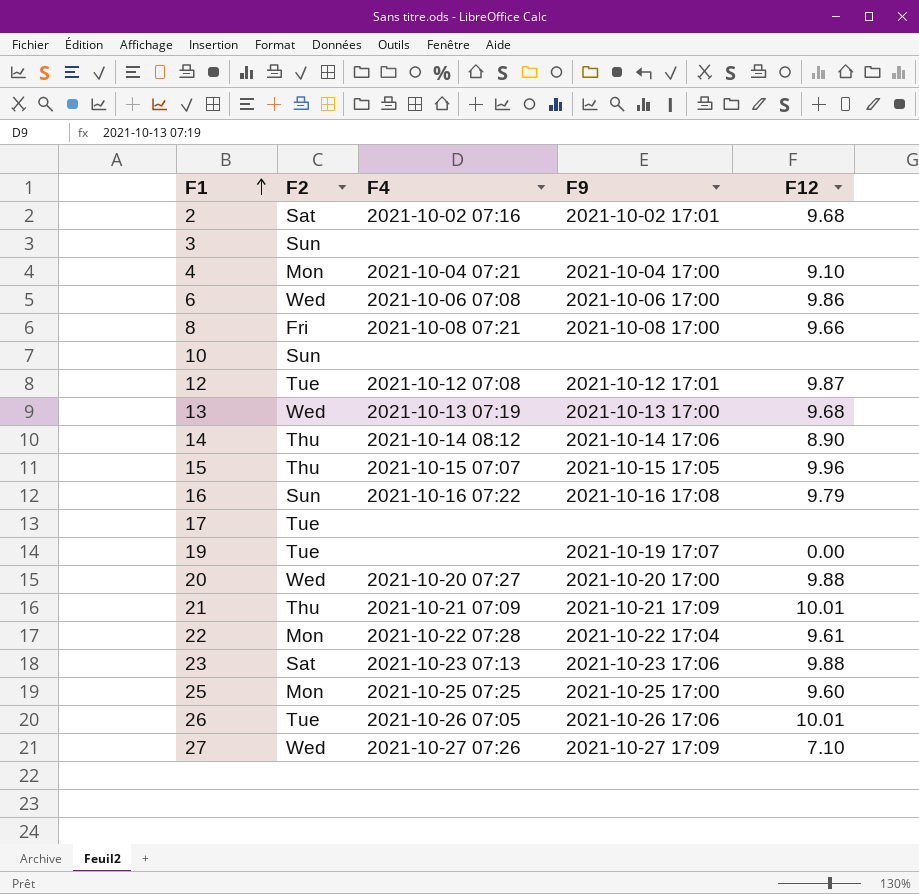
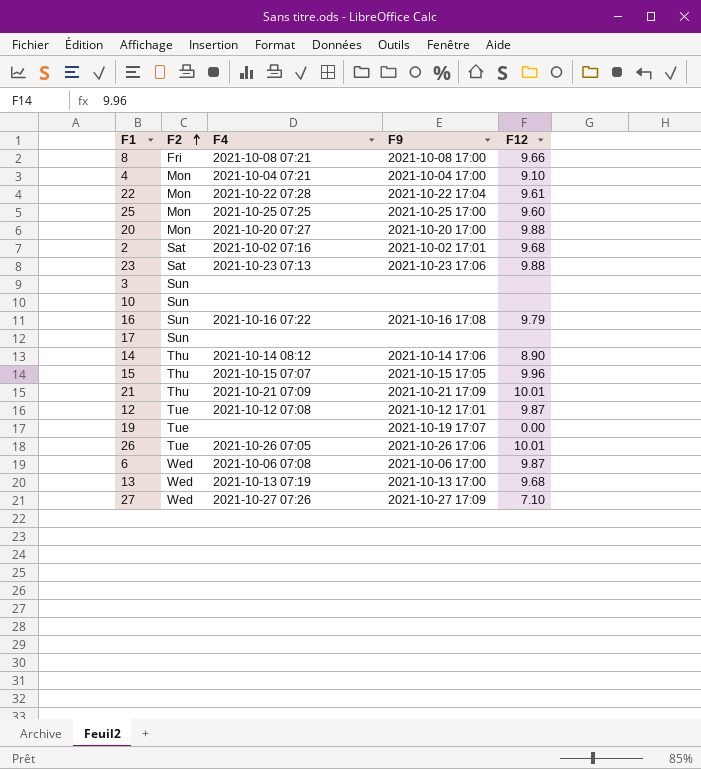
row order: F1 ascending -> F2 ascending
20 | F2: Wed -> Mon
17 | F2: Tue -> Sun
6 | F12: 9.86 -> 9.87

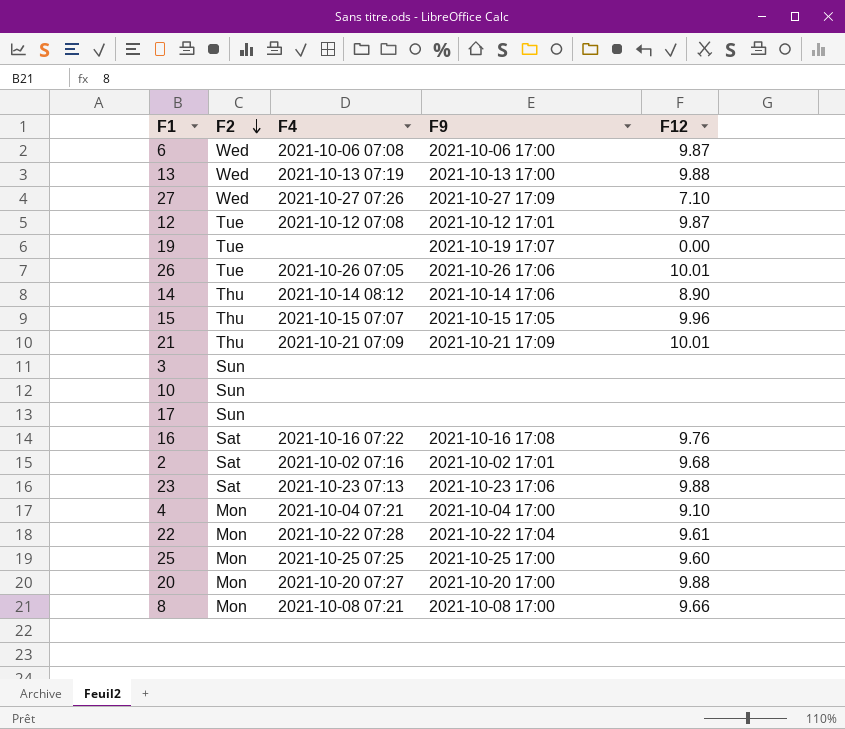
row order: F2 ascending -> F2 descending
13 | F12: 9.68 -> 9.88
16 | F2: Sun -> Sat
16 | F12: 9.79 -> 9.76
8 | F2: Fri -> Mon

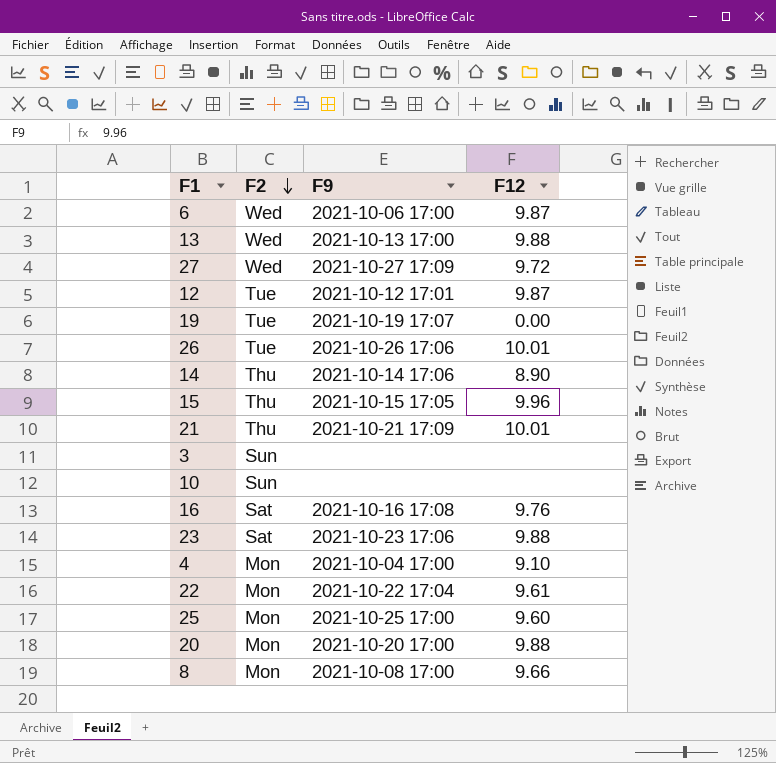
column F4 | position: 3 -> none
row 17: Sun | none | none | none -> none
row 2: Sat | 2021-10-02 07:16 | 2021-10-02 17:01 | 9.68 -> none
27 | F12: 7.10 -> 9.72

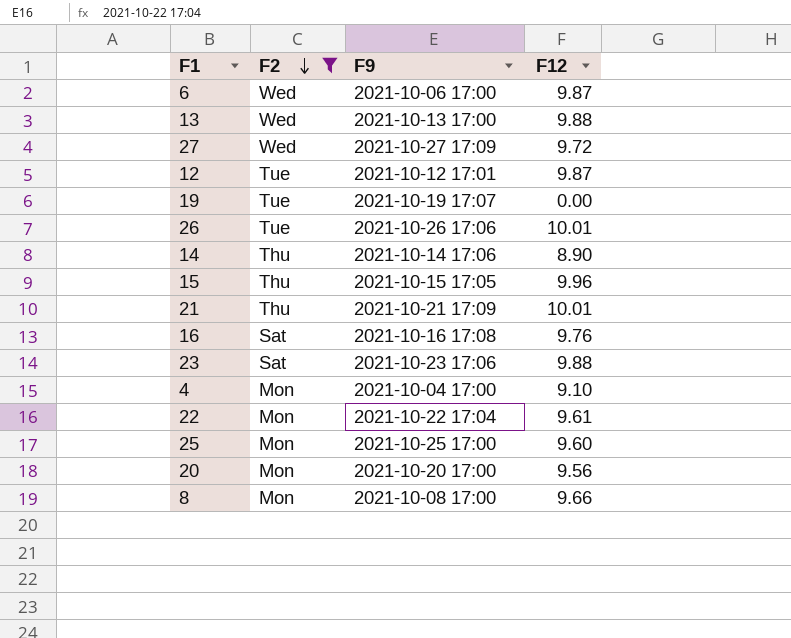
filter: none -> F2 != Sun
20 | F12: 9.88 -> 9.56

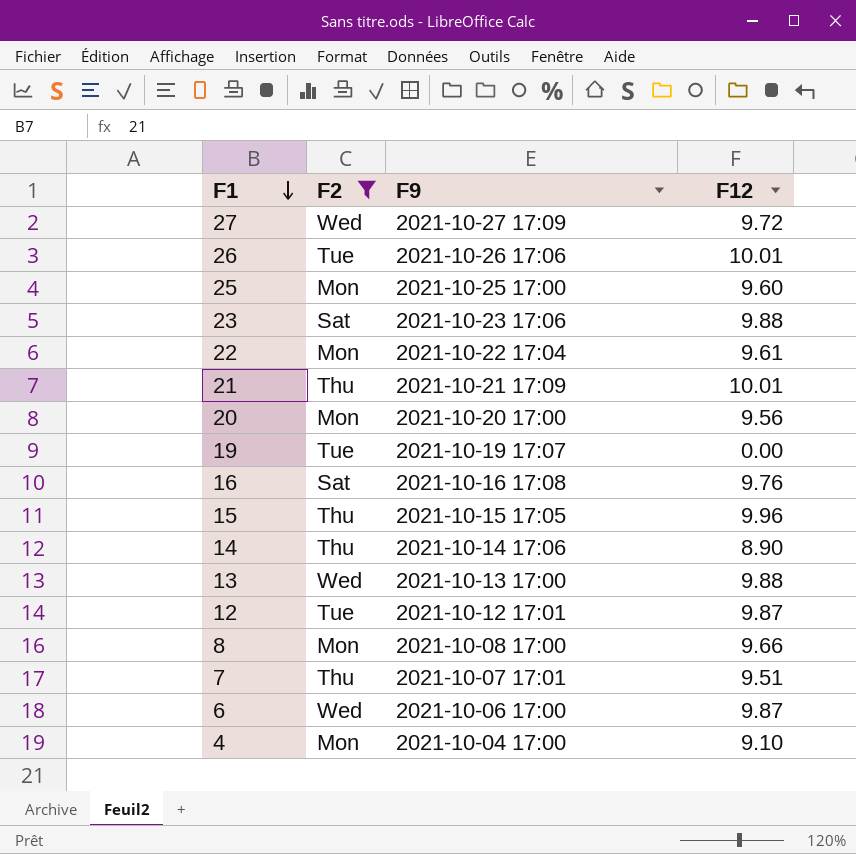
row order: F2 descending -> F1 descending
row 7: none -> Thu | 2021-10-07 17:01 | 9.51

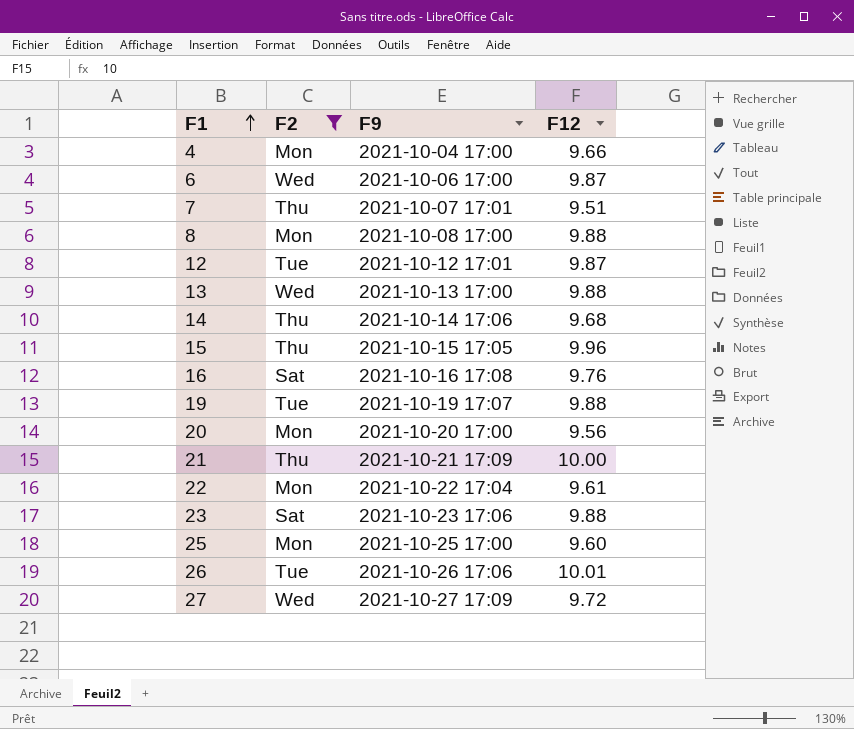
row order: F1 descending -> F1 ascending
4 | F12: 9.10 -> 9.66
8 | F12: 9.66 -> 9.88
14 | F12: 8.90 -> 9.68
19 | F12: 0.00 -> 9.88
21 | F12: 10.01 -> 10.00

